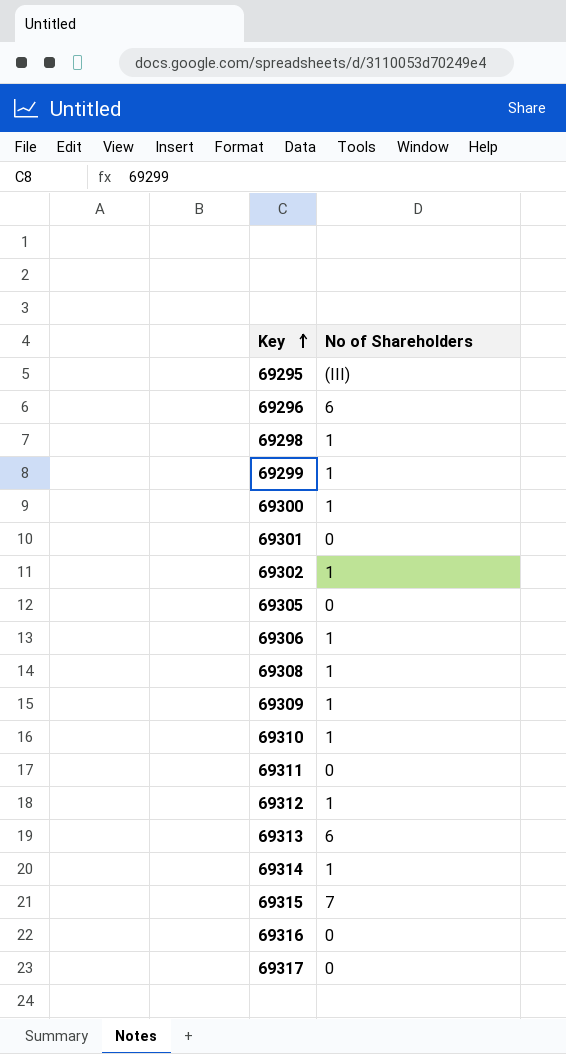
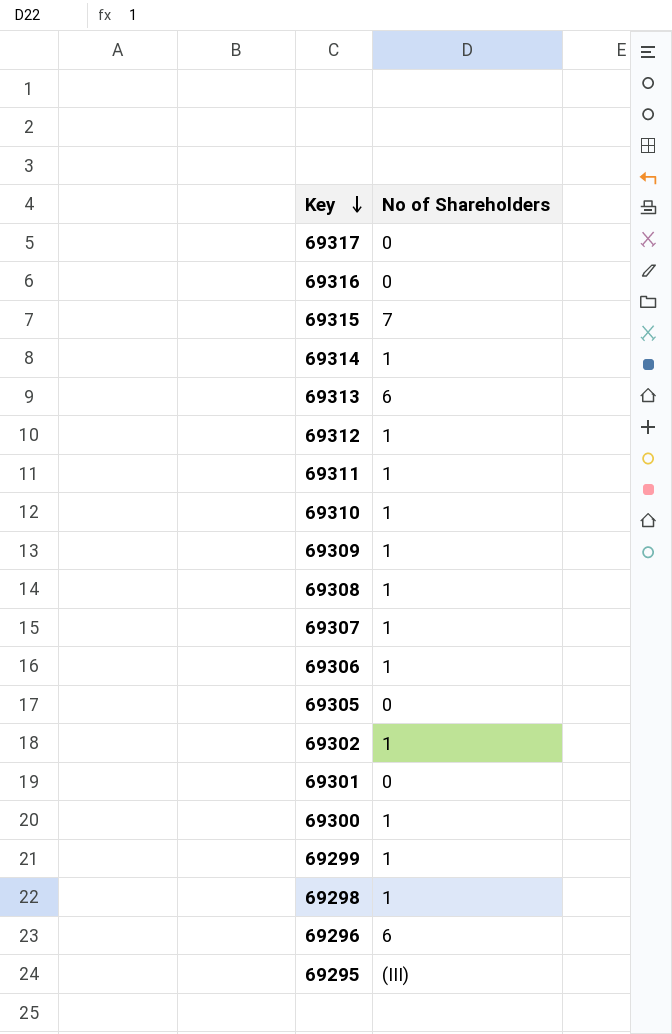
row order: Key ascending -> Key descending
69311 | No of Shareholders: 0 -> 1
row 69307: none -> 1

